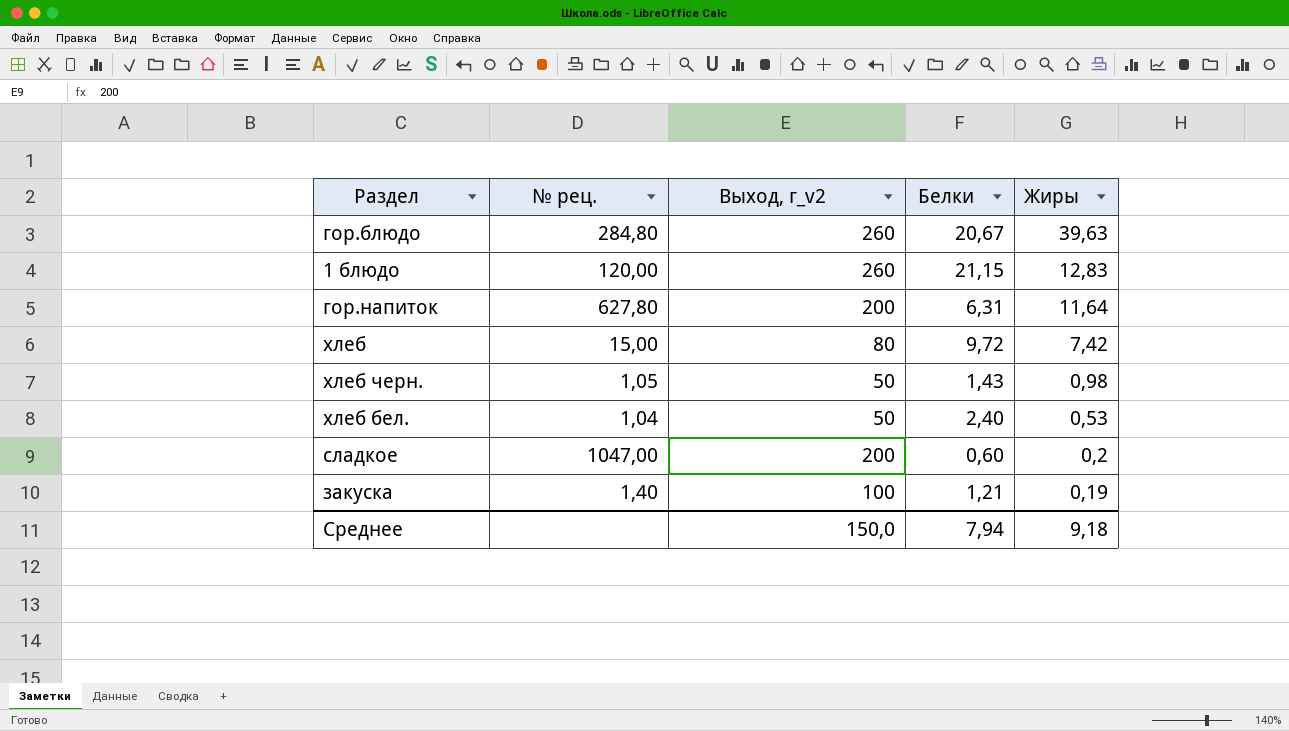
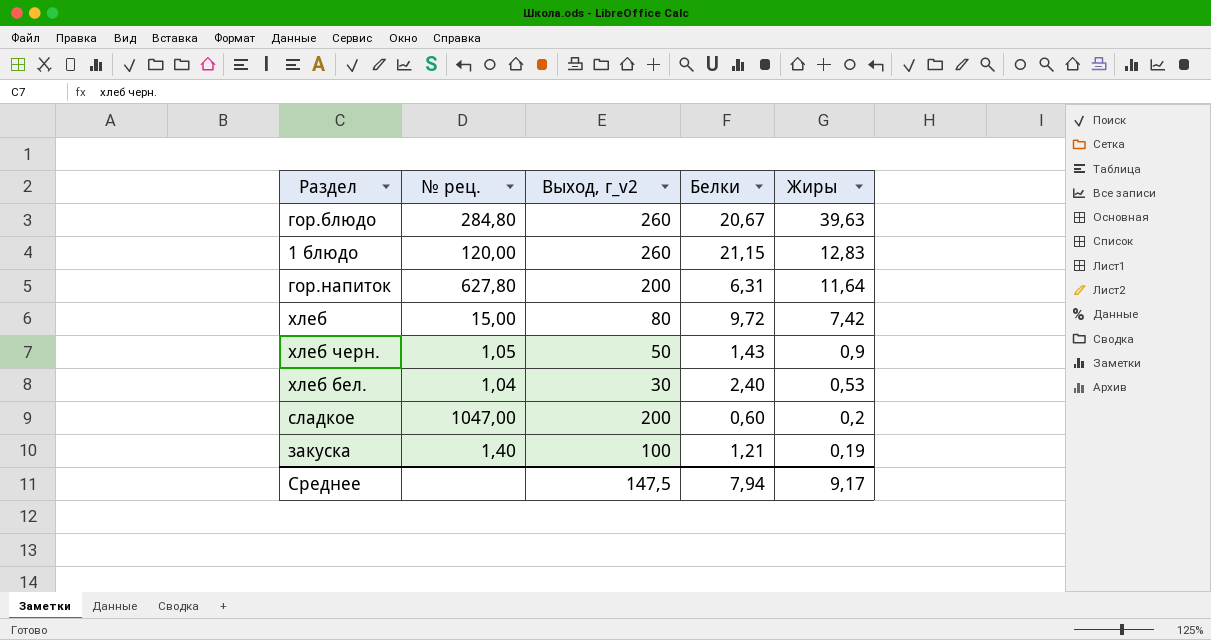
хлеб черн. | Жиры: 0,98 -> 0,9
хлеб бел. | Выход, г_v2: 50 -> 30
Среднее | Выход, г_v2: 150,0 -> 147,5
Среднее | Жиры: 9,18 -> 9,17

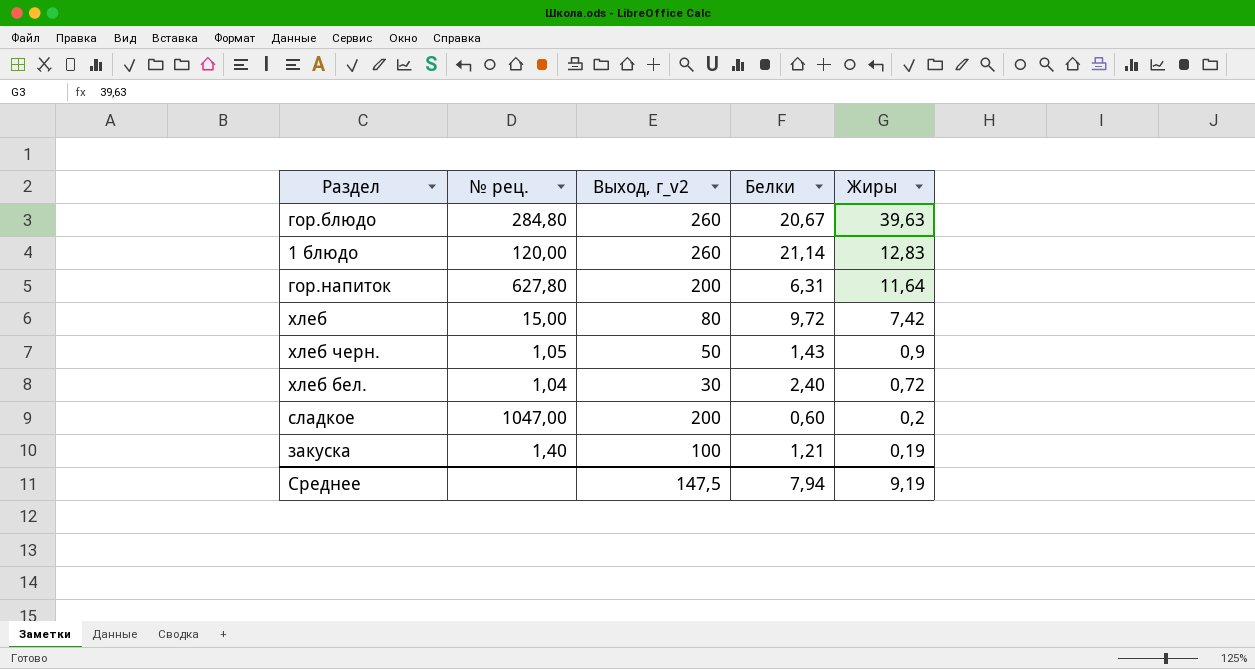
1 блюдо | Белки: 21,15 -> 21,14
хлеб бел. | Жиры: 0,53 -> 0,72
Среднее | Жиры: 9,17 -> 9,19

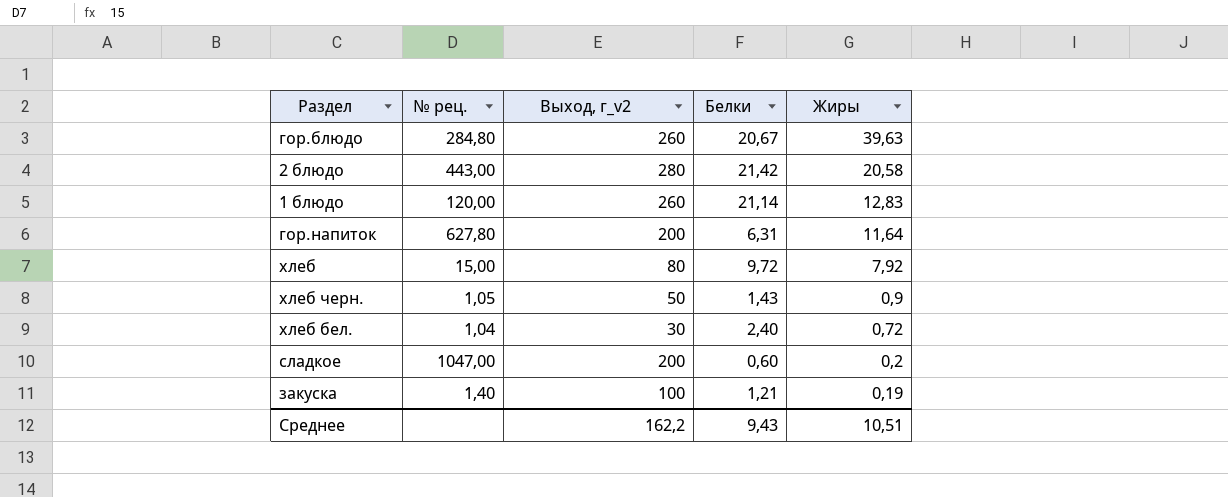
row 2 блюдо: none -> 443,00 | 280 | 21,42 | 20,58
хлеб | Жиры: 7,42 -> 7,92
Среднее | Выход, г_v2: 147,5 -> 162,2
Среднее | Белки: 7,94 -> 9,43
Среднее | Жиры: 9,19 -> 10,51

